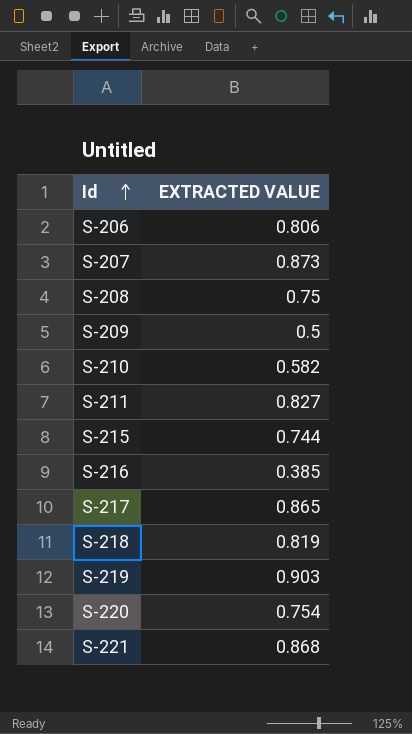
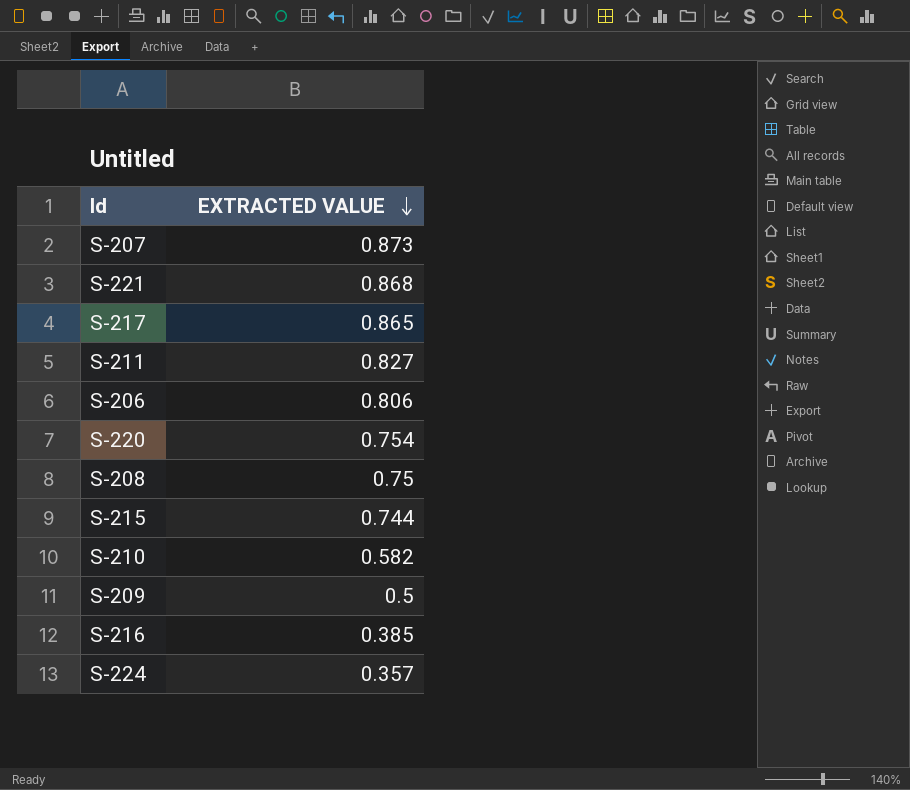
row order: Id ascending -> EXTRACTED VALUE descending
row S-218: 0.819 -> none
row S-219: 0.903 -> none
row S-224: none -> 0.357

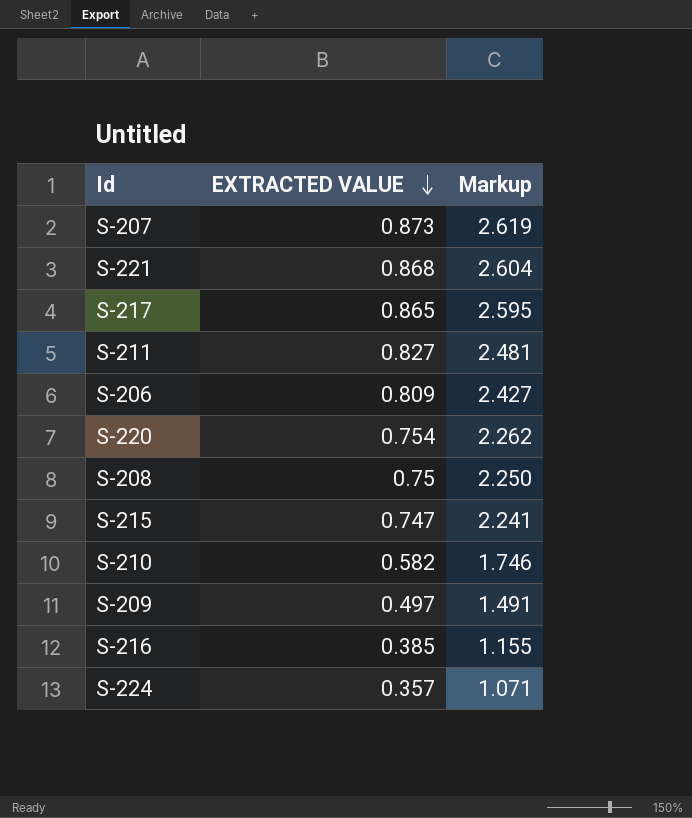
column Markup | formula: none -> [EXTRACTED VALUE] * 3
S-206 | EXTRACTED VALUE: 0.806 -> 0.809
S-215 | EXTRACTED VALUE: 0.744 -> 0.747
S-209 | EXTRACTED VALUE: 0.5 -> 0.497

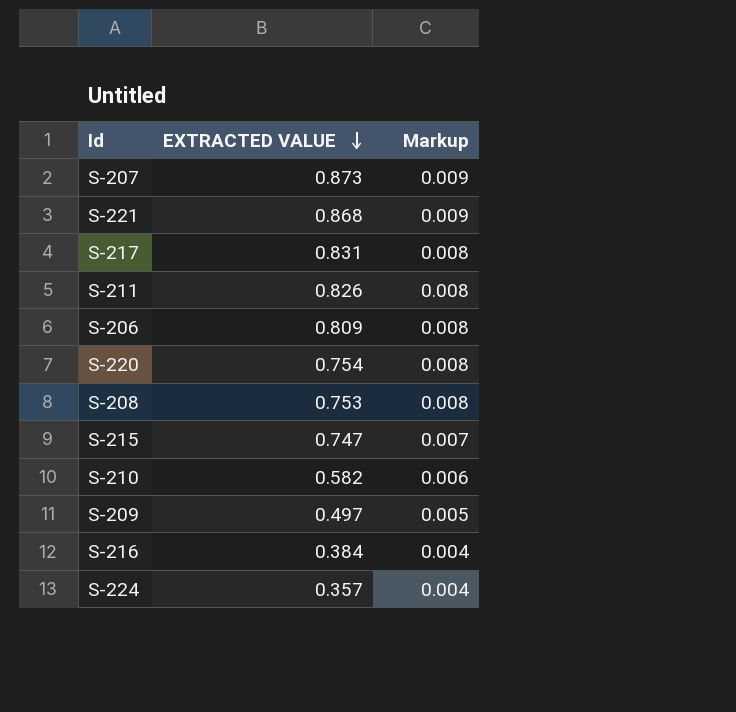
column Markup | formula: [EXTRACTED VALUE] * 3 -> [EXTRACTED VALUE] * 0.01
S-217 | EXTRACTED VALUE: 0.865 -> 0.831
S-211 | EXTRACTED VALUE: 0.827 -> 0.826
S-208 | EXTRACTED VALUE: 0.75 -> 0.753
S-216 | EXTRACTED VALUE: 0.385 -> 0.384

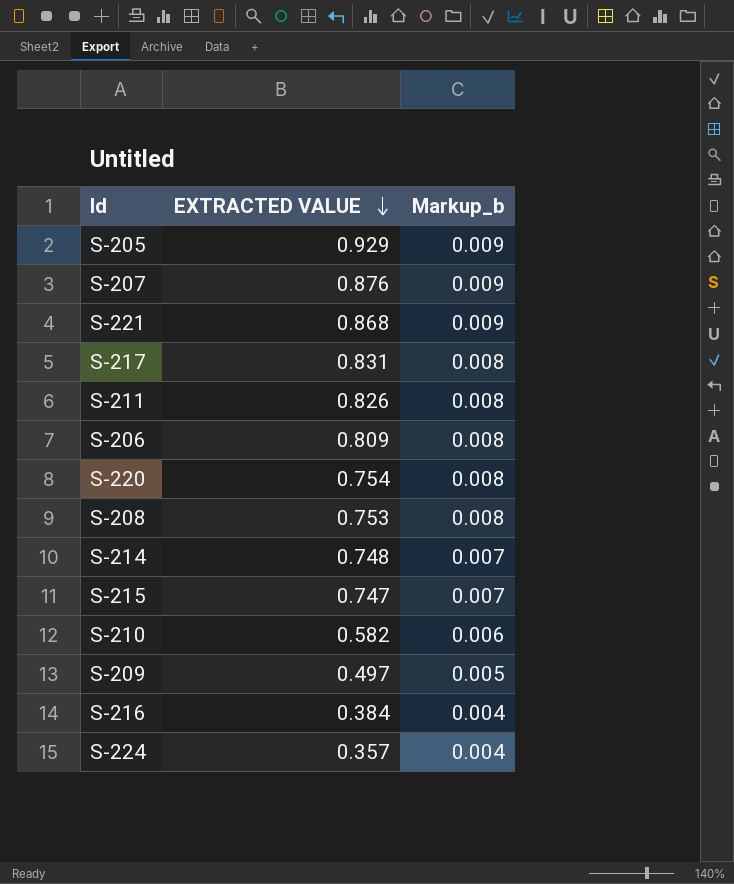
column name: Markup -> Markup_b
row S-205: none -> 0.929 | 0.009
S-207 | EXTRACTED VALUE: 0.873 -> 0.876
row S-214: none -> 0.748 | 0.007

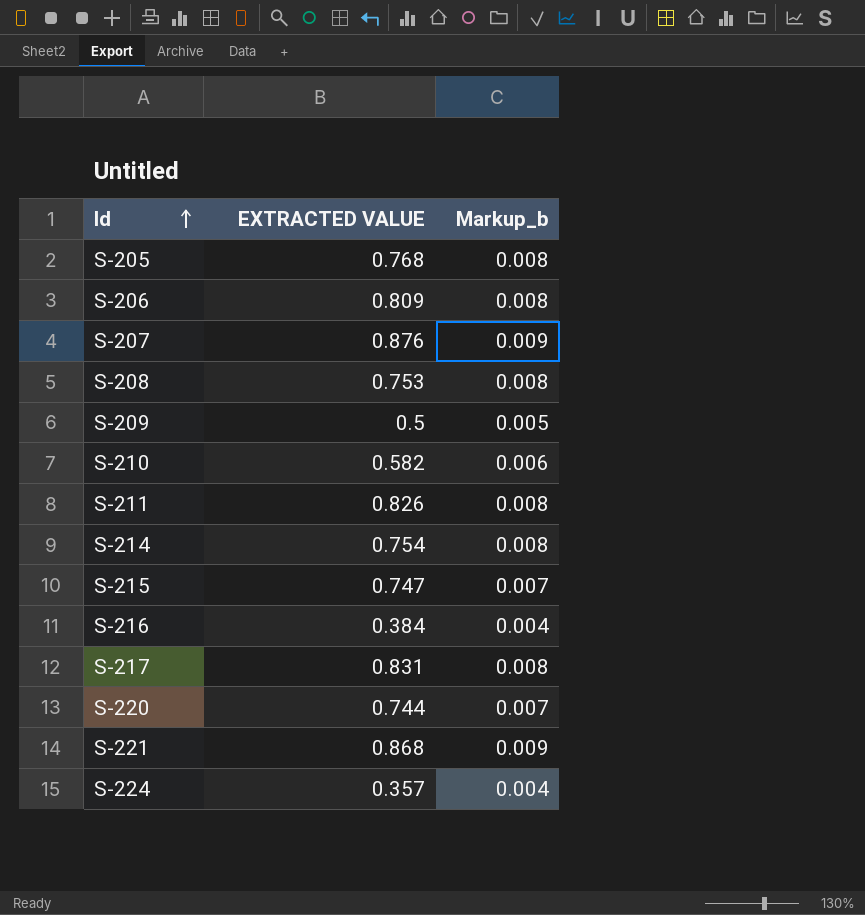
row order: EXTRACTED VALUE descending -> Id ascending
S-205 | EXTRACTED VALUE: 0.929 -> 0.768
S-205 | Markup_b: 0.009 -> 0.008
S-209 | EXTRACTED VALUE: 0.497 -> 0.5
S-214 | EXTRACTED VALUE: 0.748 -> 0.754
S-214 | Markup_b: 0.007 -> 0.008
S-220 | EXTRACTED VALUE: 0.754 -> 0.744
S-220 | Markup_b: 0.008 -> 0.007

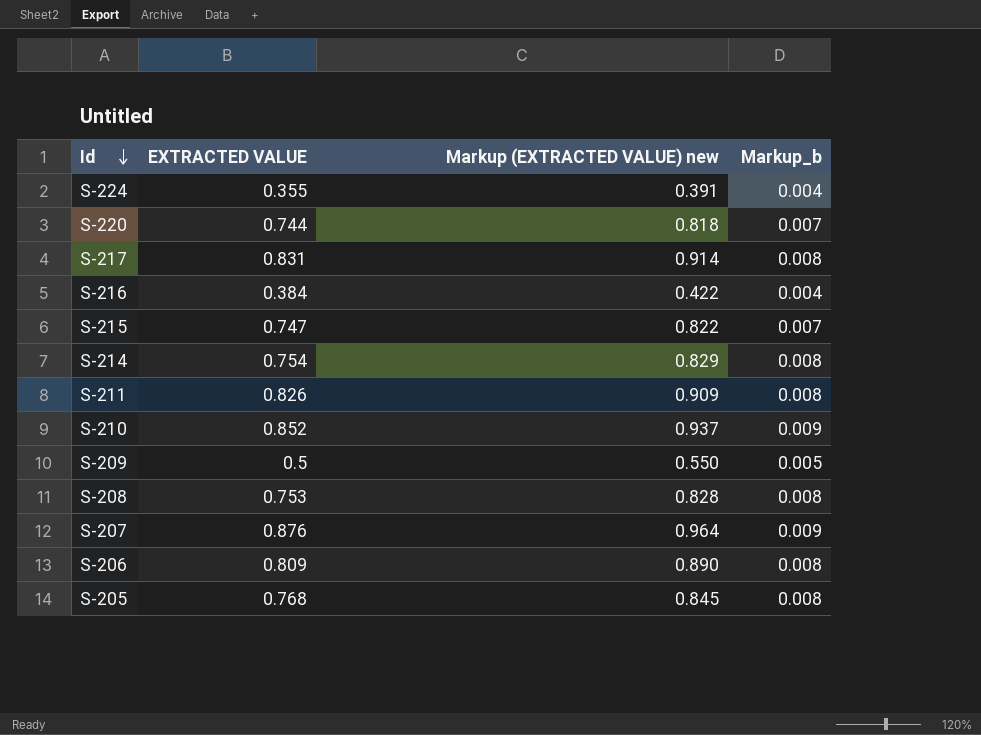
row order: Id ascending -> Id descending
column Markup (EXTRACTED VALUE) new | formula: none -> [EXTRACTED VALUE] * 1.1
row S-221: 0.868 | 0.009 -> none
S-224 | EXTRACTED VALUE: 0.357 -> 0.355
S-210 | EXTRACTED VALUE: 0.582 -> 0.852
S-210 | Markup_b: 0.006 -> 0.009

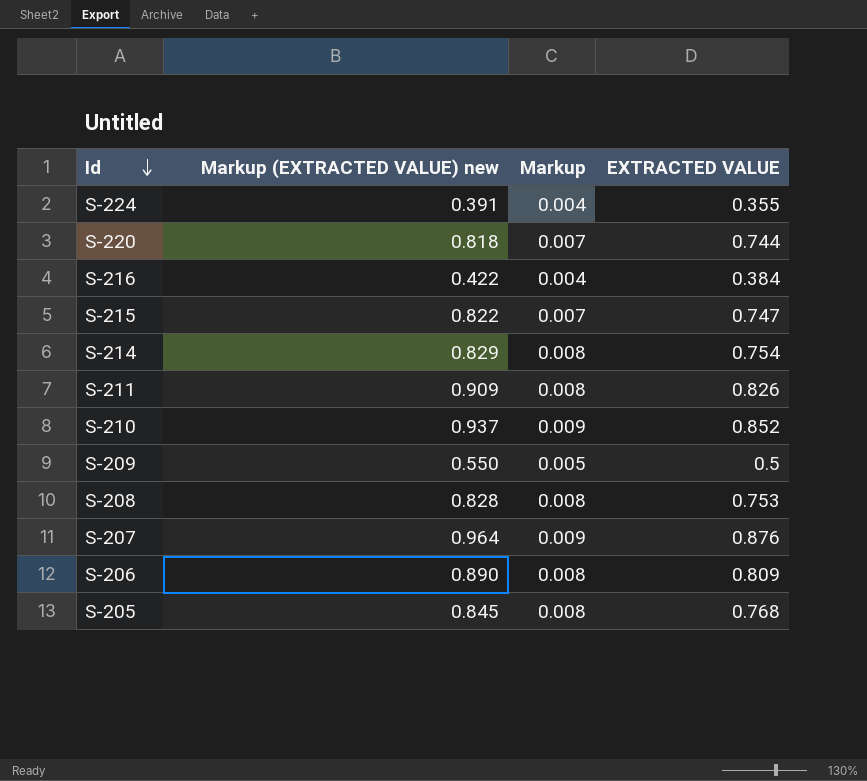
column name: Markup_b -> Markup
column EXTRACTED VALUE | position: 2 -> 4
row S-217: 0.831 | 0.914 | 0.008 -> none

